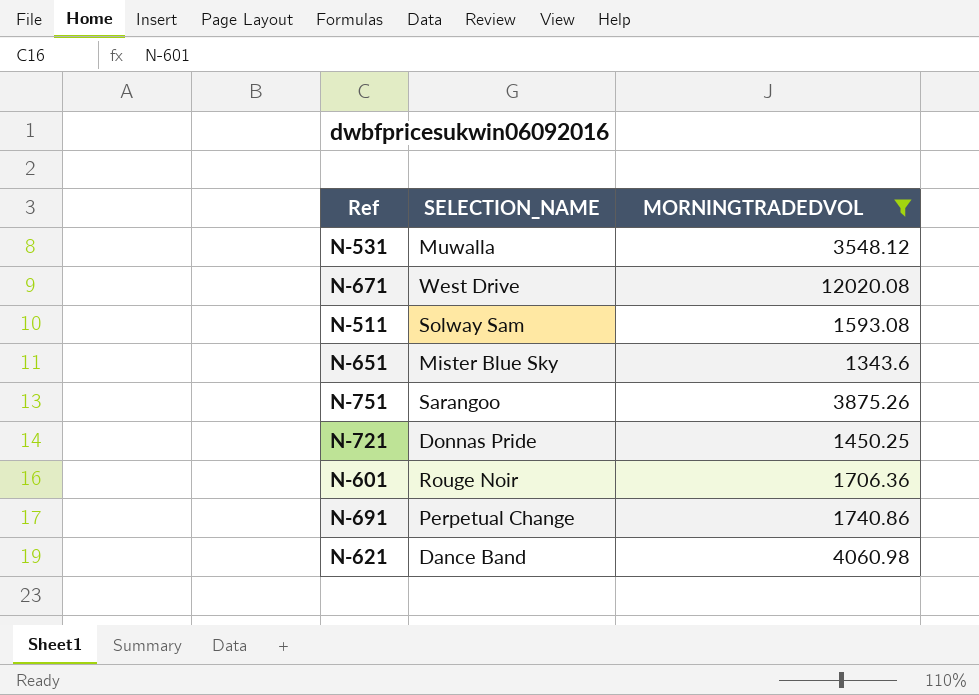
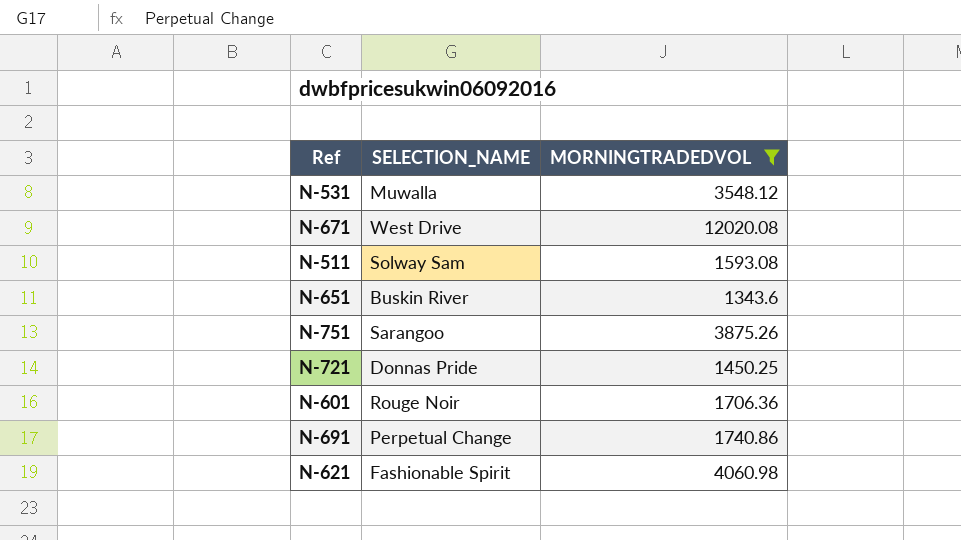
N-651 | SELECTION_NAME: Mister Blue Sky -> Buskin River
N-621 | SELECTION_NAME: Dance Band -> Fashionable Spirit

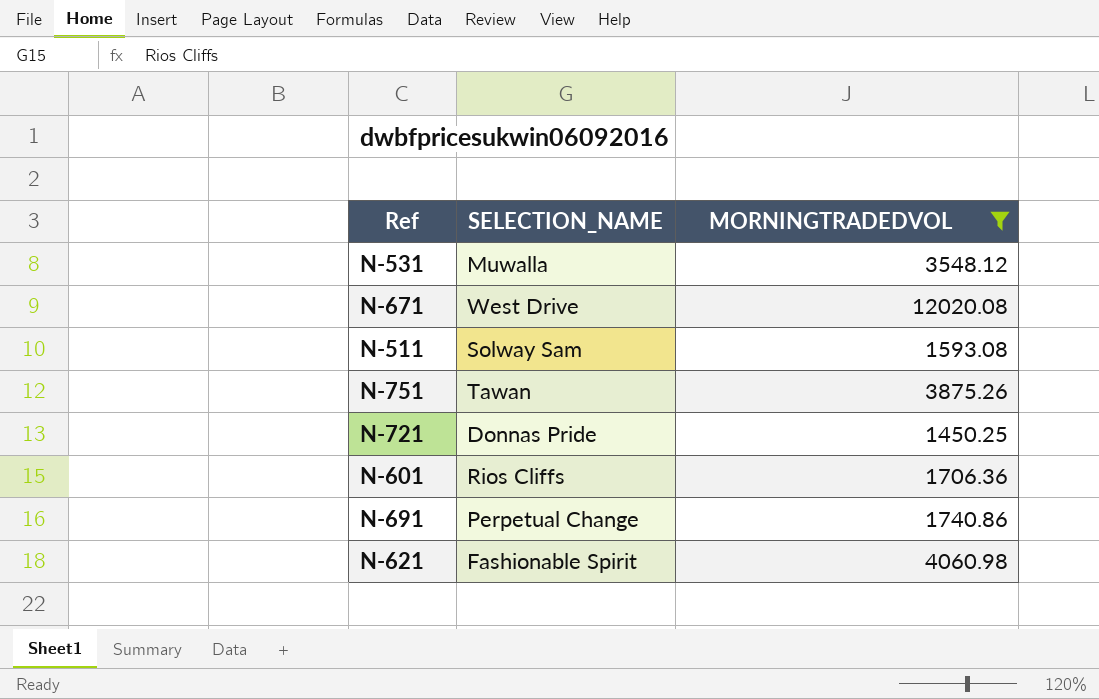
row N-651: Buskin River | 1343.6 -> none
N-751 | SELECTION_NAME: Sarangoo -> Tawan
N-601 | SELECTION_NAME: Rouge Noir -> Rios Cliffs

